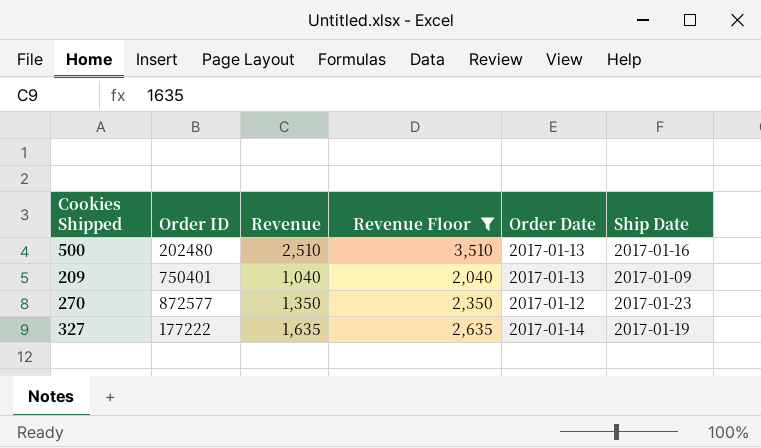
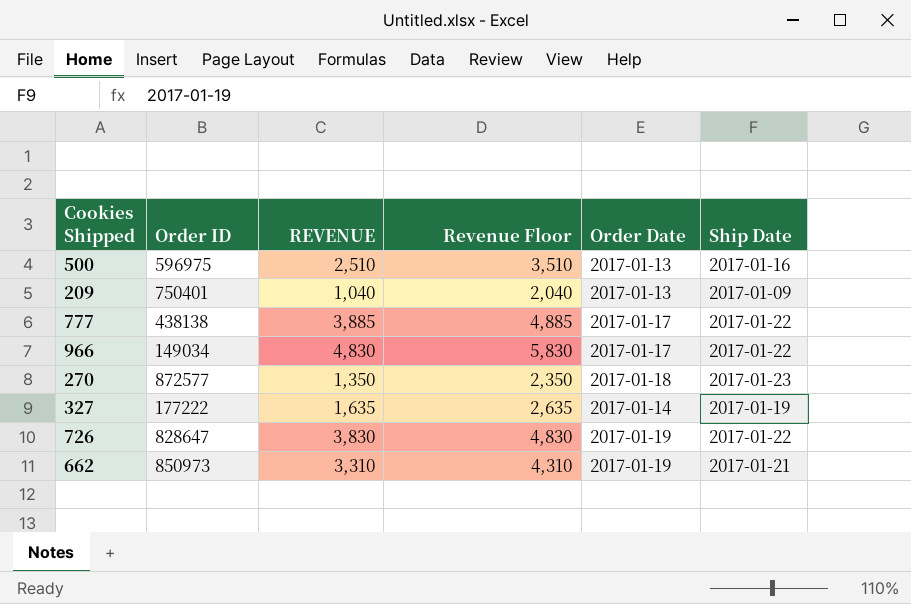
filter: Revenue Floor <= 3,510 -> none
column name: Revenue -> REVENUE
500 | Order ID: 202480 -> 596975
270 | Order Date: 2017-01-12 -> 2017-01-18

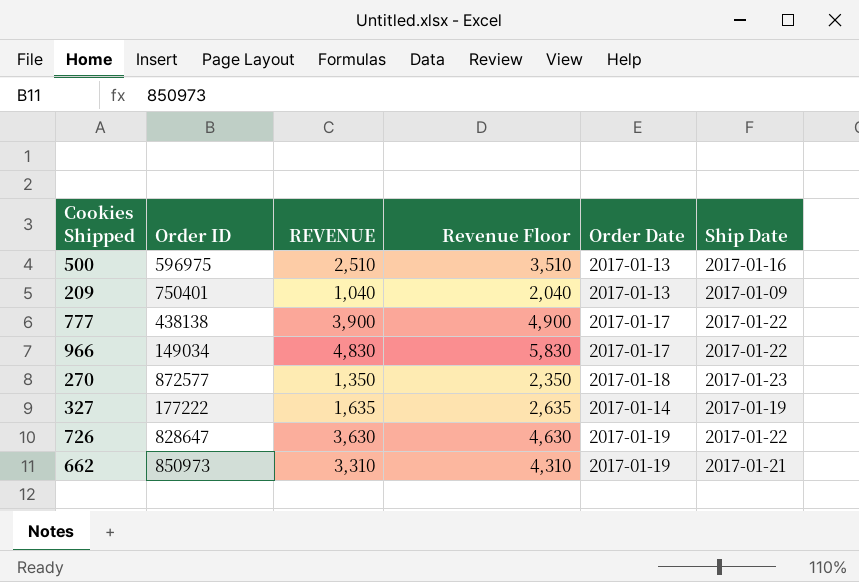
777 | REVENUE: 3,885 -> 3,900
777 | Revenue Floor: 4,885 -> 4,900
726 | REVENUE: 3,830 -> 3,630
726 | Revenue Floor: 4,830 -> 4,630

